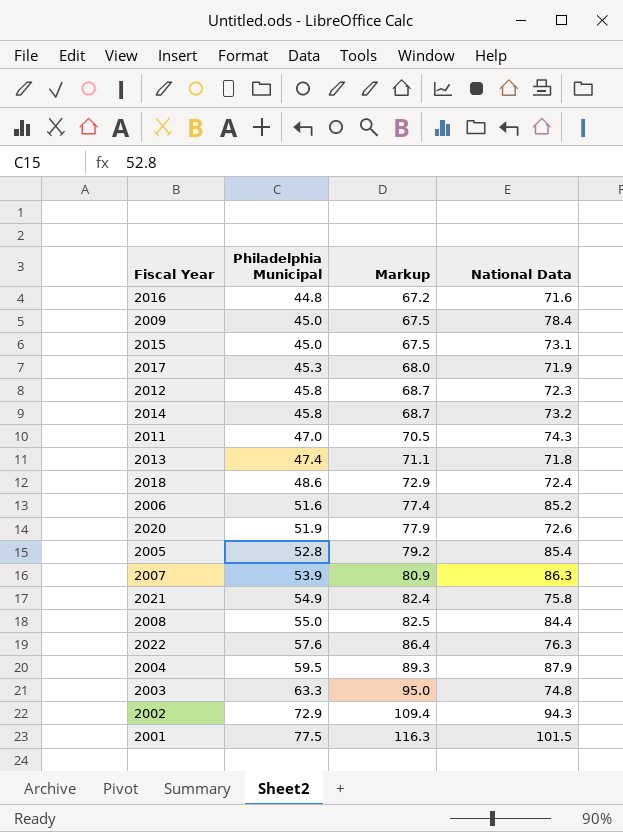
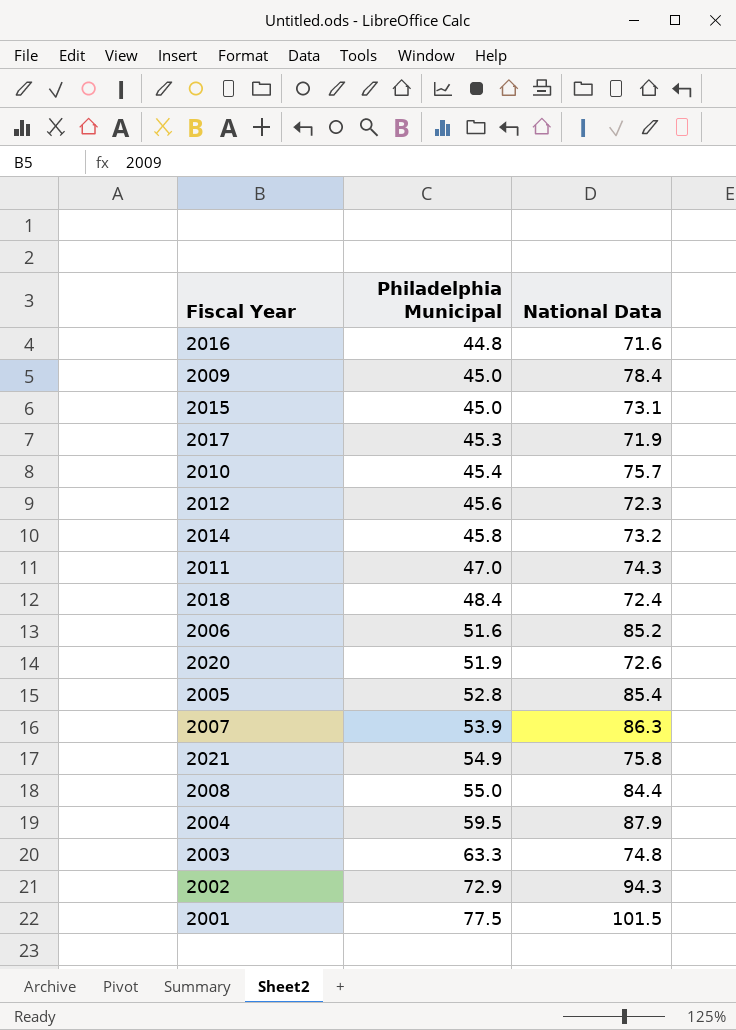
column Markup | formula: [Philadelphia Municipal] * 1.5 -> none
row 2013: 47.4 | 71.1 | 71.8 -> none
row 2022: 57.6 | 86.4 | 76.3 -> none
row 2010: none -> 45.4 | 75.7
2012 | Philadelphia Municipal: 45.8 -> 45.6
2018 | Philadelphia Municipal: 48.6 -> 48.4

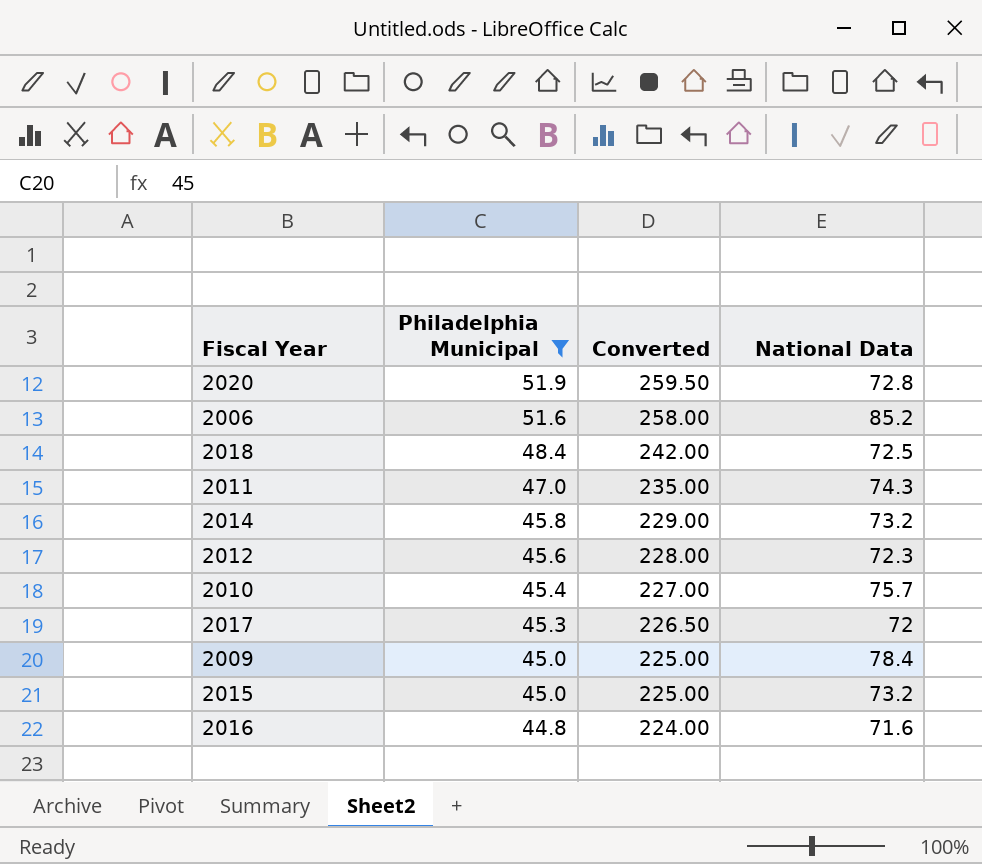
filter: none -> Philadelphia Municipal <= 51.9
row order: Philadelphia Municipal ascending -> Philadelphia Municipal descending
column Converted | formula: none -> [Philadelphia Municipal] * 5
2020 | National Data: 72.6 -> 72.8
2018 | National Data: 72.4 -> 72.5
2017 | National Data: 71.9 -> 72
2015 | National Data: 73.1 -> 73.2

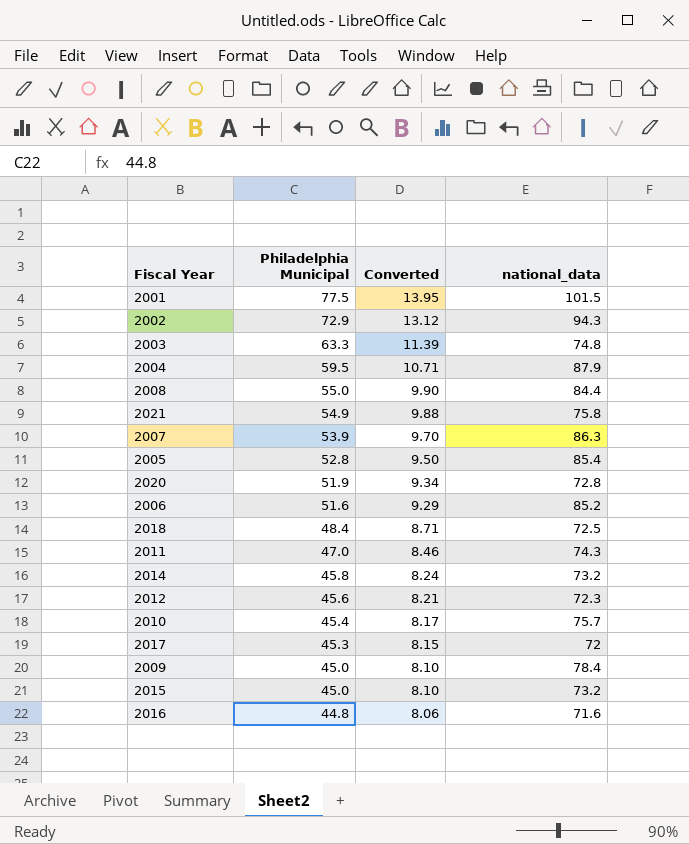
filter: Philadelphia Municipal <= 51.9 -> none
column Converted | formula: [Philadelphia Municipal] * 5 -> [Philadelphia Municipal] * 0.18
column name: National Data -> national_data

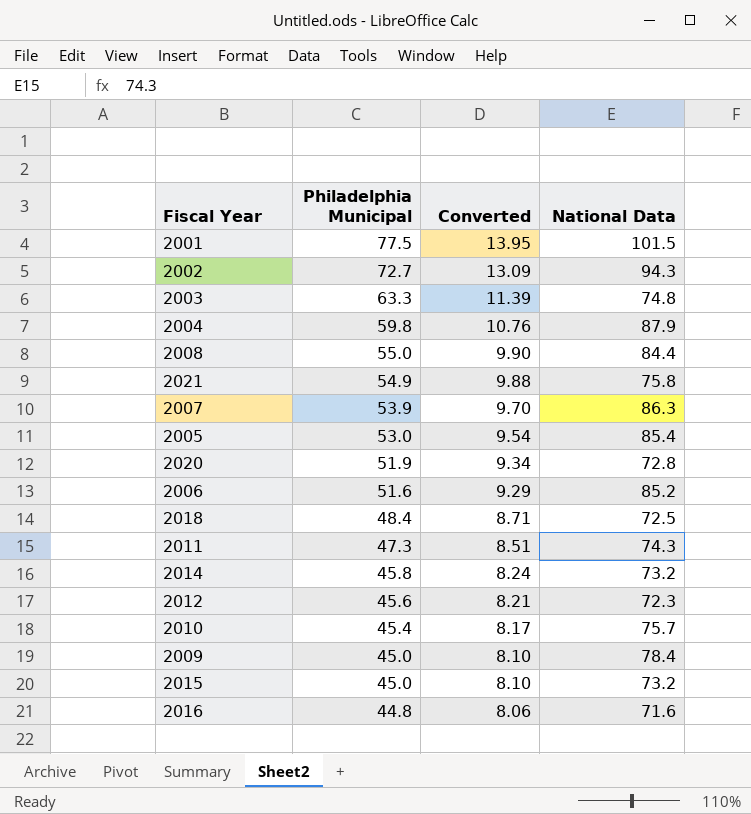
column name: national_data -> National Data
row 2017: 45.3 | 8.15 | 72 -> none
2002 | Philadelphia Municipal: 72.9 -> 72.7
2002 | Converted: 13.12 -> 13.09
2004 | Philadelphia Municipal: 59.5 -> 59.8
2004 | Converted: 10.71 -> 10.76
2005 | Philadelphia Municipal: 52.8 -> 53.0
2005 | Converted: 9.50 -> 9.54
2011 | Philadelphia Municipal: 47.0 -> 47.3
2011 | Converted: 8.46 -> 8.51

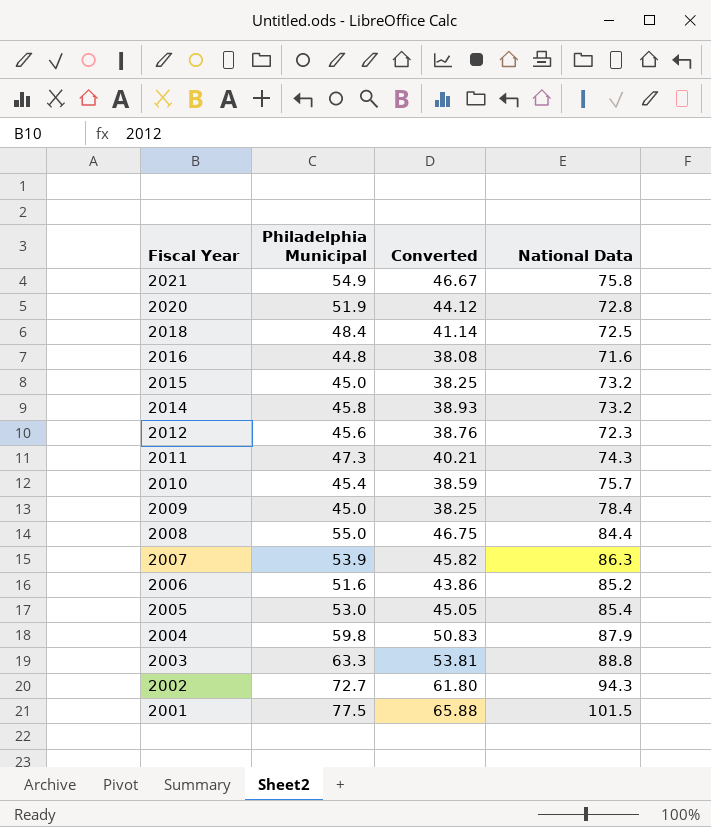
row order: Philadelphia Municipal descending -> Fiscal Year descending
column Converted | formula: [Philadelphia Municipal] * 0.18 -> [Philadelphia Municipal] * 0.85
2003 | National Data: 74.8 -> 88.8

